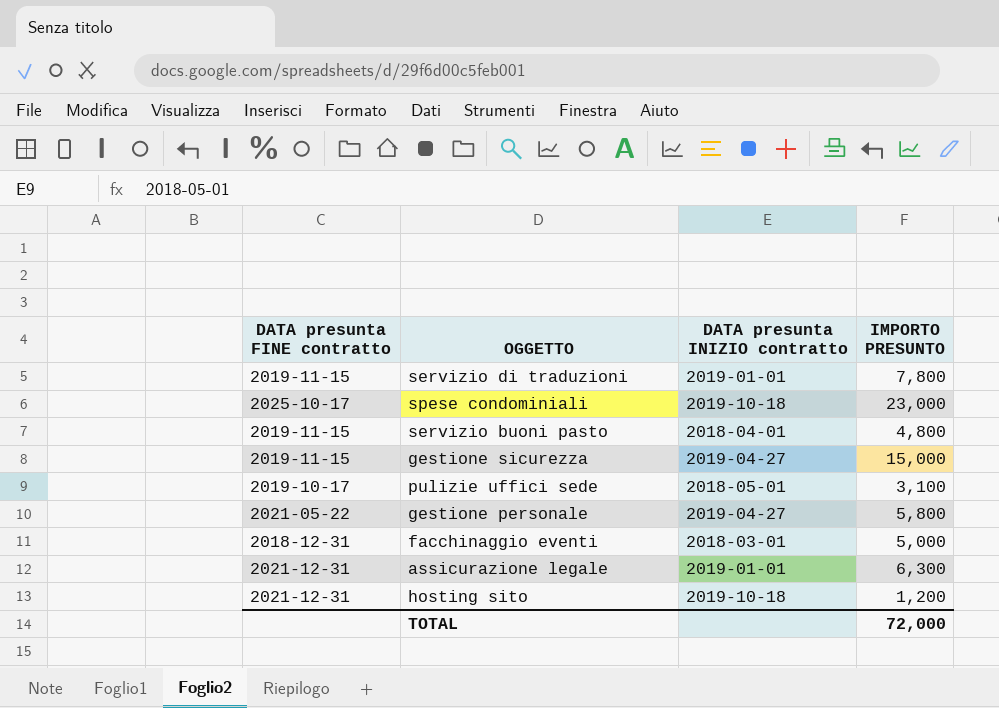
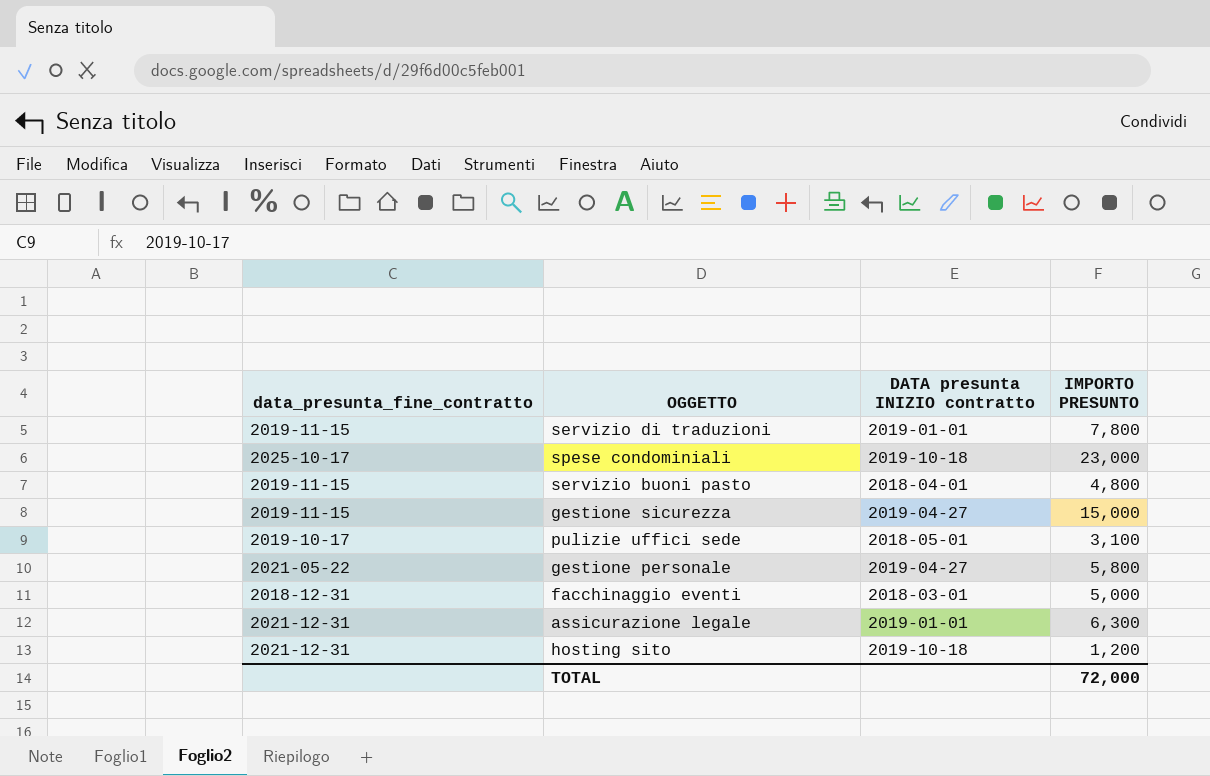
column name: DATA presunta FINE contratto -> data_presunta_fine_contratto

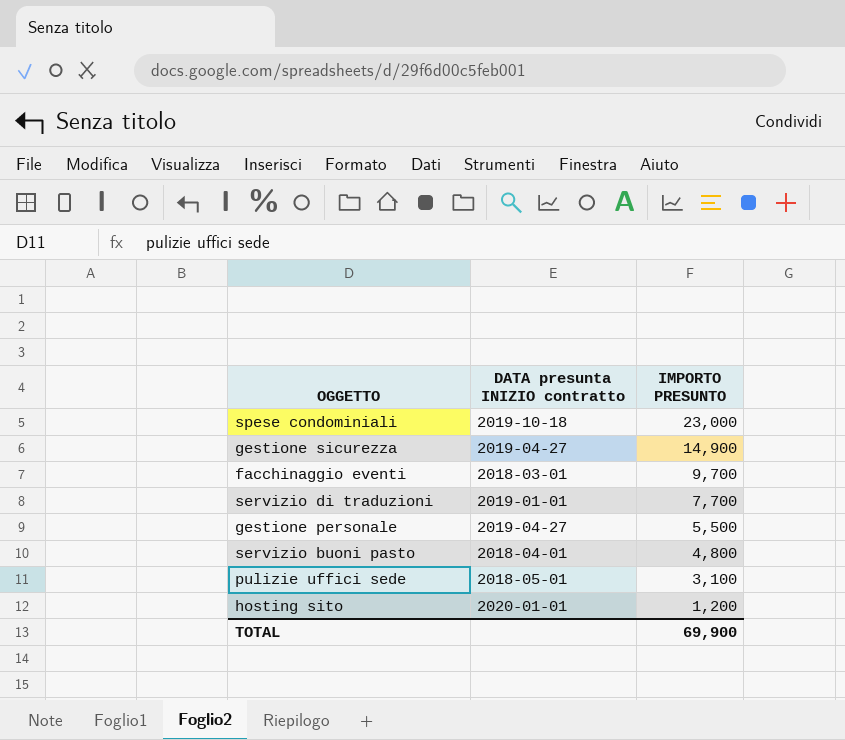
row order: none -> IMPORTO PRESUNTO descending
column data_presunta_fine_contratto | position: 1 -> none
row assicurazione legale: 2021-12-31 | 2019-01-01 | 6,300 -> none
gestione sicurezza | IMPORTO PRESUNTO: 15,000 -> 14,900
facchinaggio eventi | IMPORTO PRESUNTO: 5,000 -> 9,700
servizio di traduzioni | IMPORTO PRESUNTO: 7,800 -> 7,700
gestione personale | IMPORTO PRESUNTO: 5,800 -> 5,500
hosting sito | DATA presunta INIZIO contratto: 2019-10-18 -> 2020-01-01
TOTAL | IMPORTO PRESUNTO: 72,000 -> 69,900

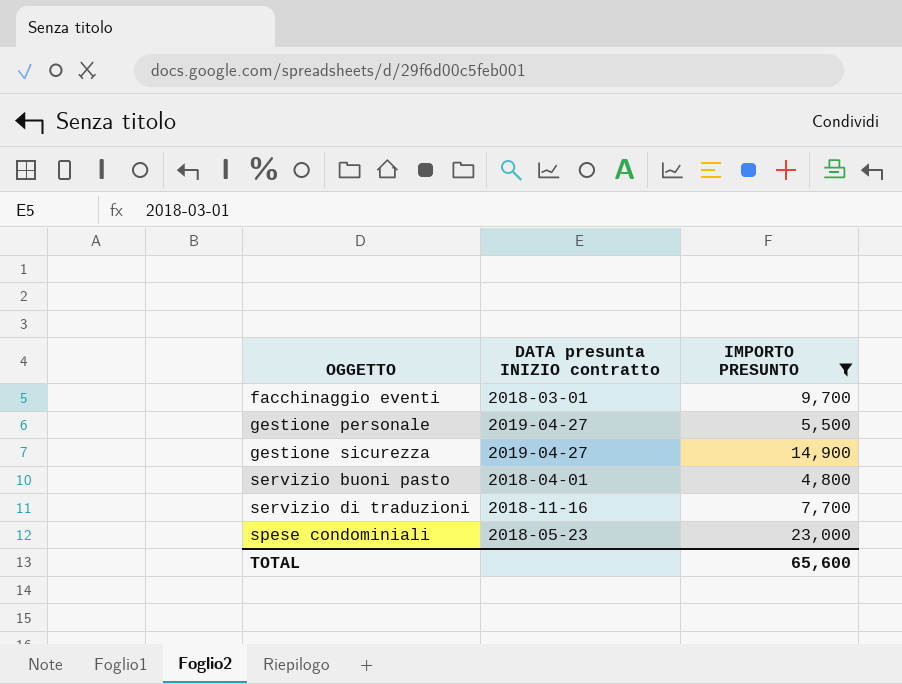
filter: none -> IMPORTO PRESUNTO >= 4,800
row order: IMPORTO PRESUNTO descending -> OGGETTO ascending
servizio di traduzioni | DATA presunta INIZIO contratto: 2019-01-01 -> 2018-11-16
spese condominiali | DATA presunta INIZIO contratto: 2019-10-18 -> 2018-05-23
TOTAL | IMPORTO PRESUNTO: 69,900 -> 65,600

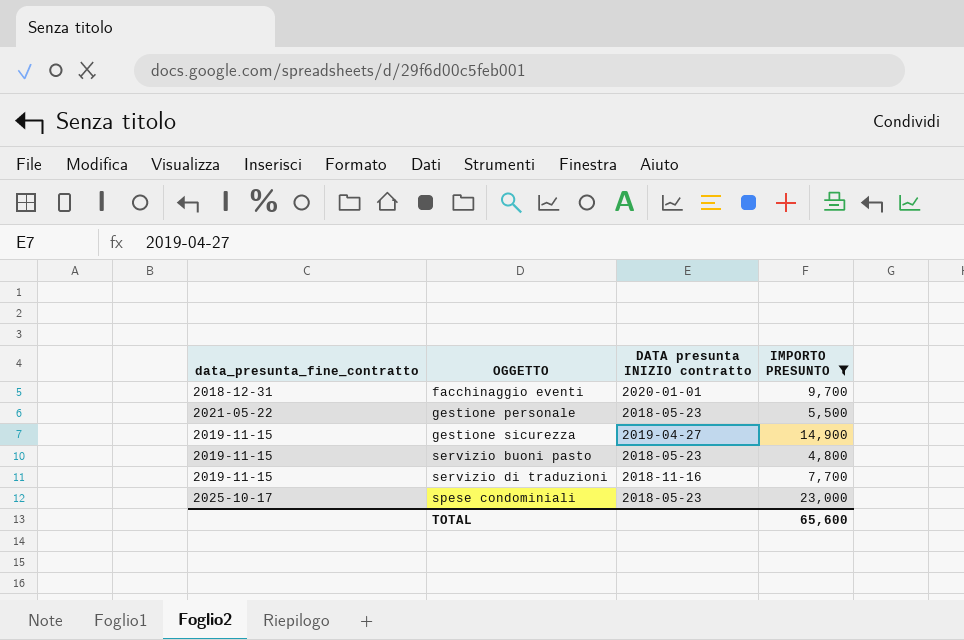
column data_presunta_fine_contratto | position: none -> 1
facchinaggio eventi | DATA presunta INIZIO contratto: 2018-03-01 -> 2020-01-01
gestione personale | DATA presunta INIZIO contratto: 2019-04-27 -> 2018-05-23
servizio buoni pasto | DATA presunta INIZIO contratto: 2018-04-01 -> 2018-05-23

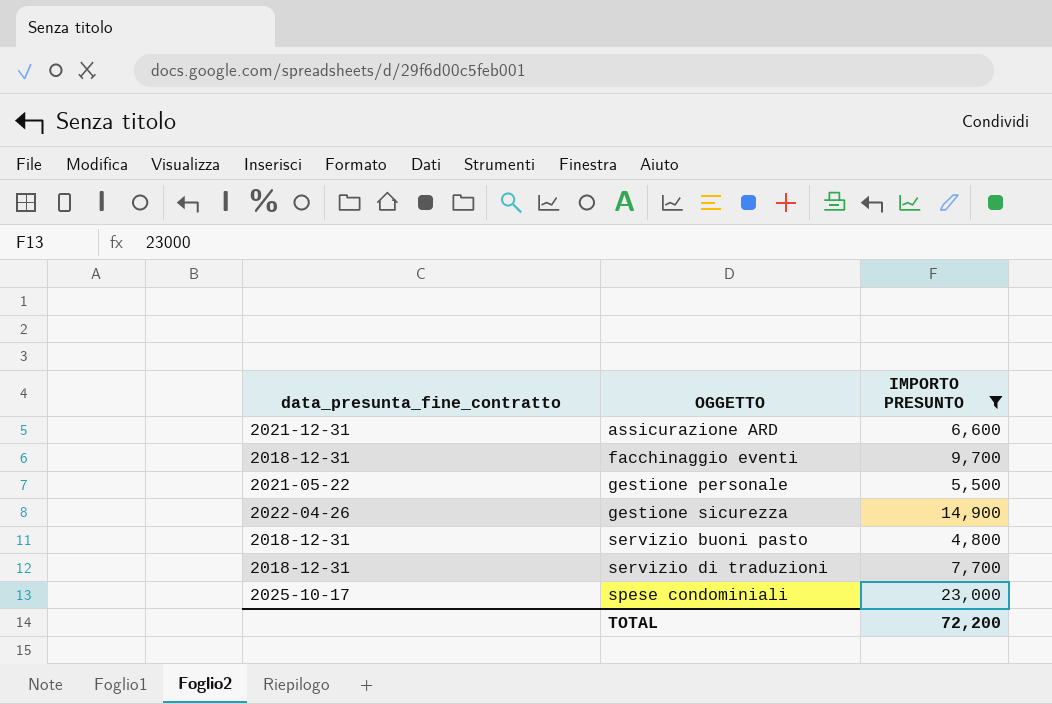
column DATA presunta INIZIO contratto | position: 3 -> none
row assicurazione ARD: none -> 2021-12-31 | 6,600
gestione sicurezza | data_presunta_fine_contratto: 2019-11-15 -> 2022-04-26
servizio buoni pasto | data_presunta_fine_contratto: 2019-11-15 -> 2018-12-31
servizio di traduzioni | data_presunta_fine_contratto: 2019-11-15 -> 2018-12-31
TOTAL | IMPORTO PRESUNTO: 65,600 -> 72,200

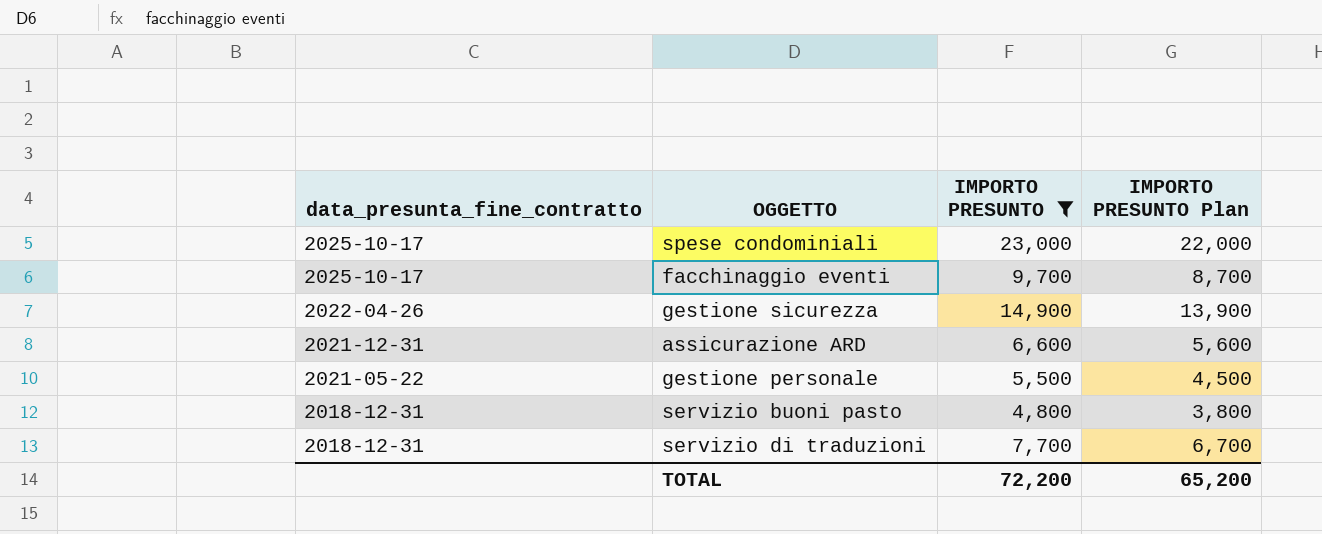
row order: OGGETTO ascending -> data_presunta_fine_contratto descending
column IMPORTO PRESUNTO Plan | formula: none -> [IMPORTO PRESUNTO] - 1000
facchinaggio eventi | data_presunta_fine_contratto: 2018-12-31 -> 2025-10-17

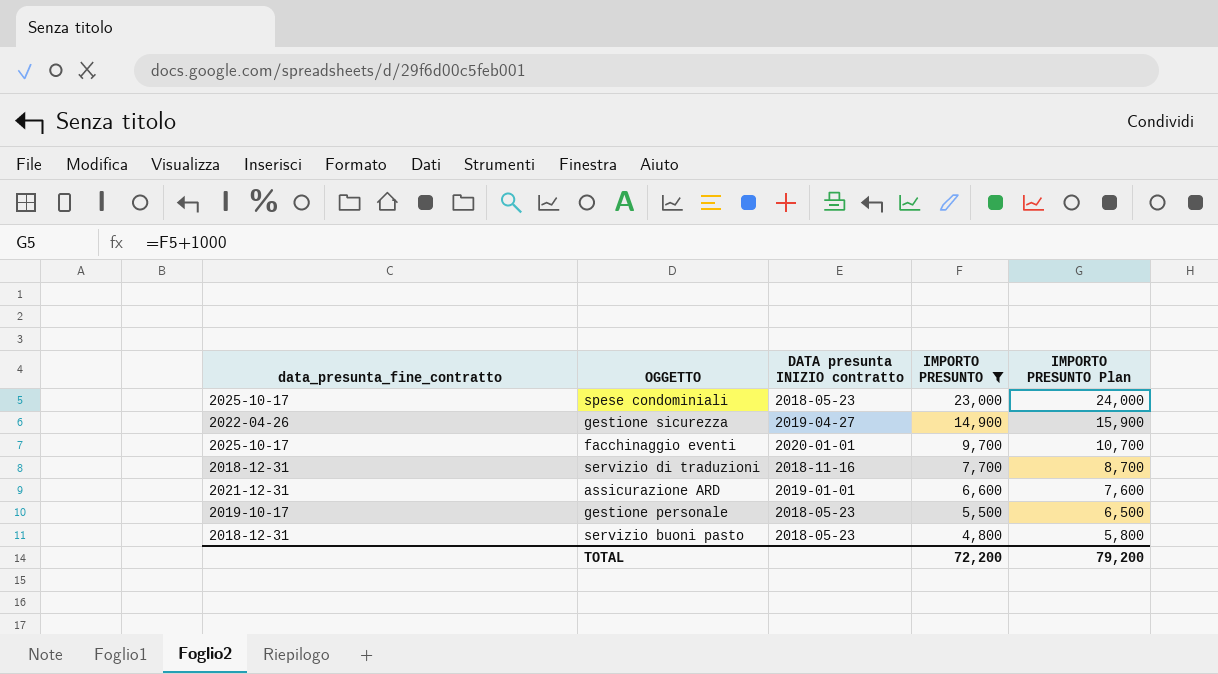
row order: data_presunta_fine_contratto descending -> IMPORTO PRESUNTO descending
column DATA presunta INIZIO contratto | position: none -> 3
column IMPORTO PRESUNTO Plan | formula: [IMPORTO PRESUNTO] - 1000 -> [IMPORTO PRESUNTO] + 1000
gestione personale | data_presunta_fine_contratto: 2021-05-22 -> 2019-10-17
TOTAL | IMPORTO PRESUNTO Plan: 65,200 -> 79,200

